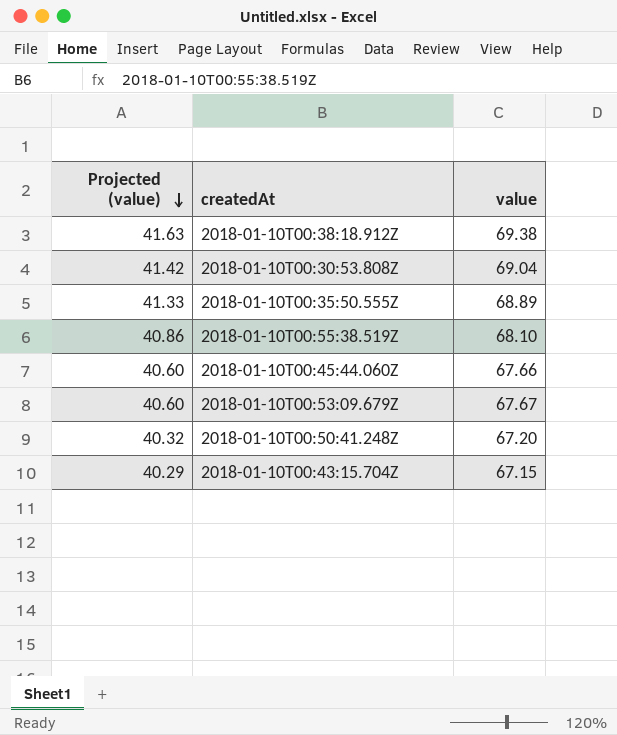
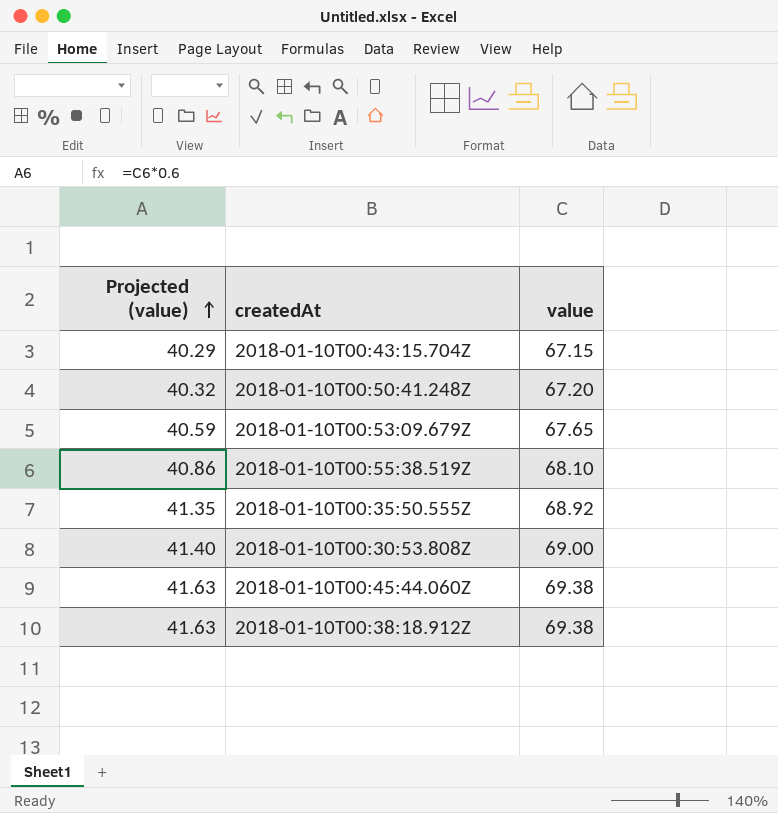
row order: Projected (value) descending -> Projected (value) ascending
2018-01-10T00:53:09.679Z | Projected (value): 40.60 -> 40.59
2018-01-10T00:53:09.679Z | value: 67.67 -> 67.65
2018-01-10T00:35:50.555Z | Projected (value): 41.33 -> 41.35
2018-01-10T00:35:50.555Z | value: 68.89 -> 68.92
2018-01-10T00:30:53.808Z | Projected (value): 41.42 -> 41.40
2018-01-10T00:30:53.808Z | value: 69.04 -> 69.00
2018-01-10T00:45:44.060Z | Projected (value): 40.60 -> 41.63
2018-01-10T00:45:44.060Z | value: 67.66 -> 69.38

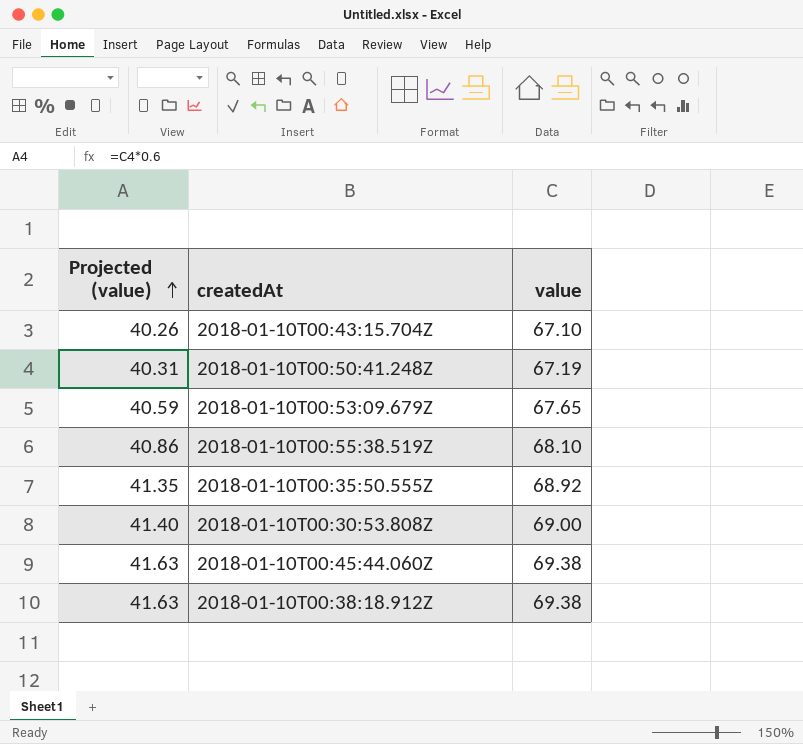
2018-01-10T00:43:15.704Z | Projected (value): 40.29 -> 40.26
2018-01-10T00:43:15.704Z | value: 67.15 -> 67.10
2018-01-10T00:50:41.248Z | Projected (value): 40.32 -> 40.31
2018-01-10T00:50:41.248Z | value: 67.20 -> 67.19

